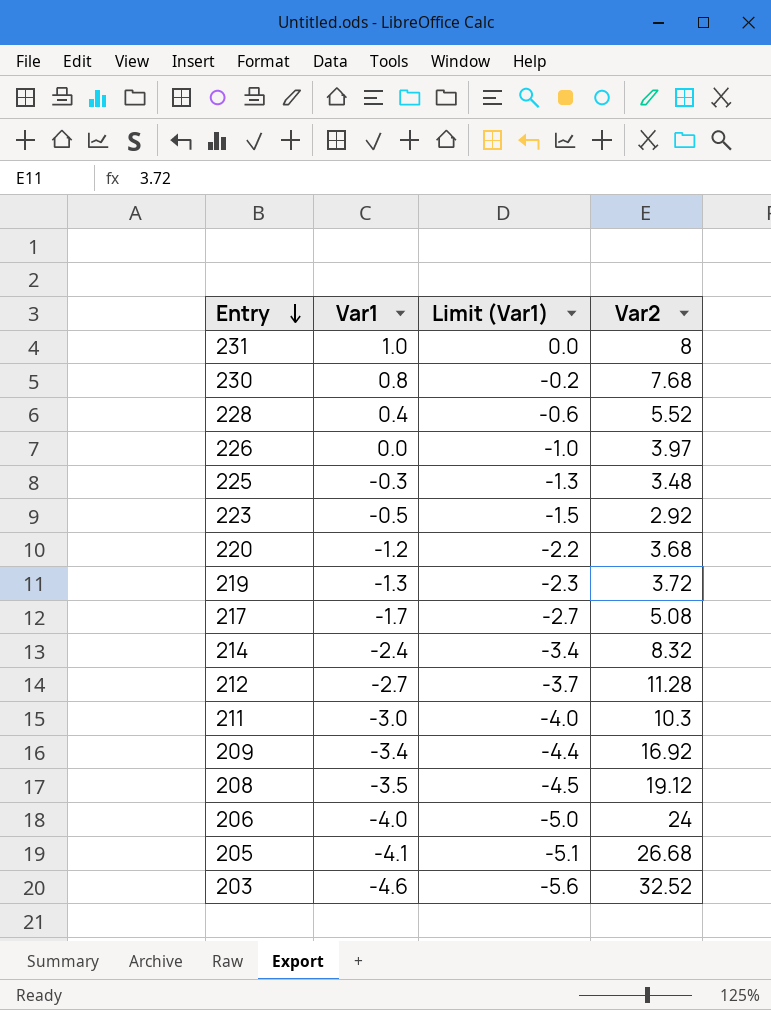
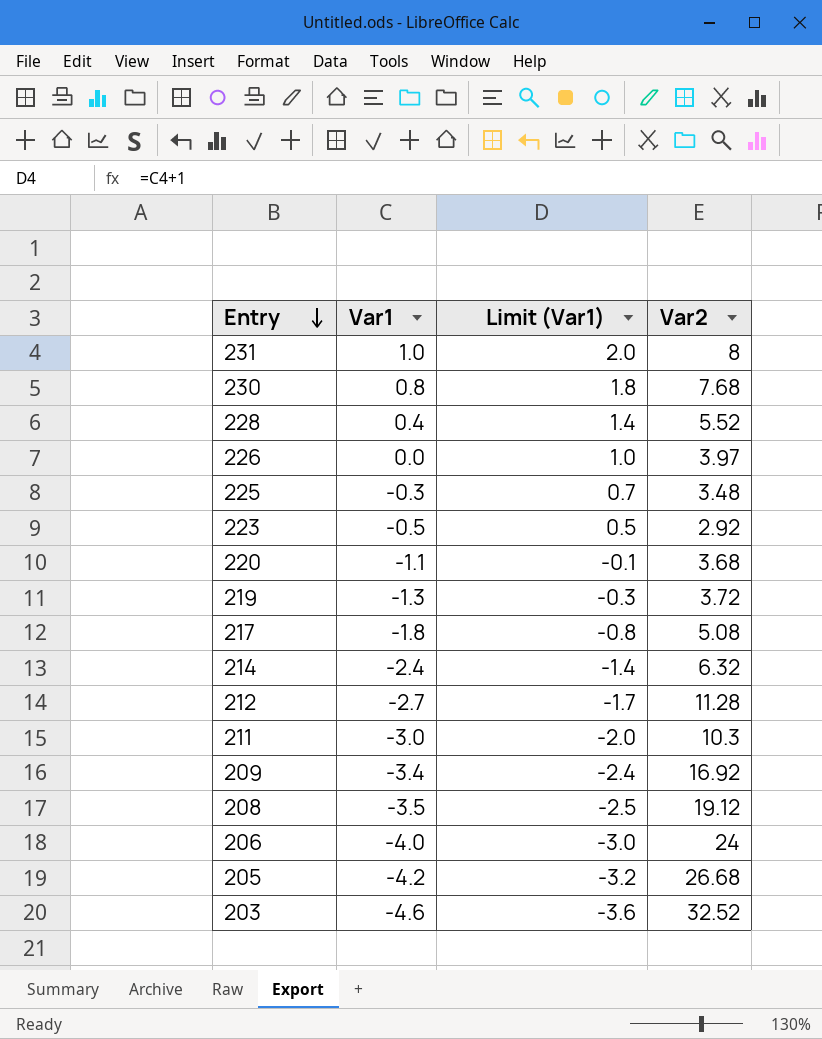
column Limit (Var1) | formula: [Var1] - 1 -> [Var1] + 1
220 | Var1: -1.2 -> -1.1
217 | Var1: -1.7 -> -1.8
214 | Var2: 8.32 -> 6.32
205 | Var1: -4.1 -> -4.2

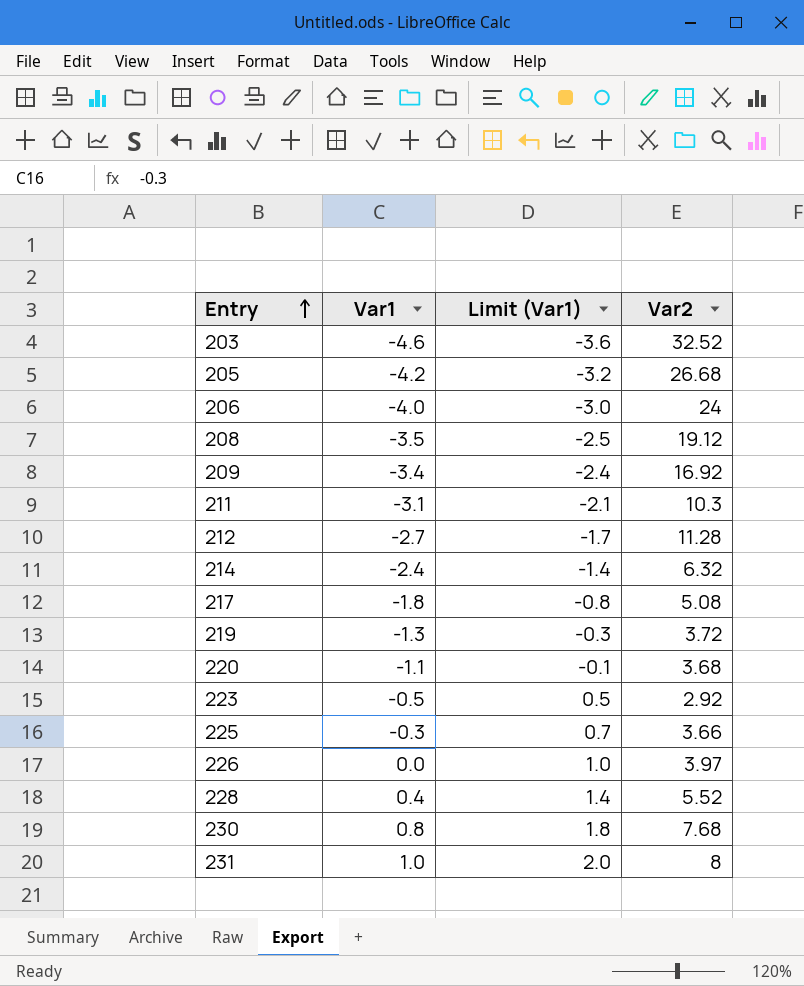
row order: Entry descending -> Entry ascending
211 | Var1: -3.0 -> -3.1
211 | Limit (Var1): -2.0 -> -2.1
225 | Var2: 3.48 -> 3.66

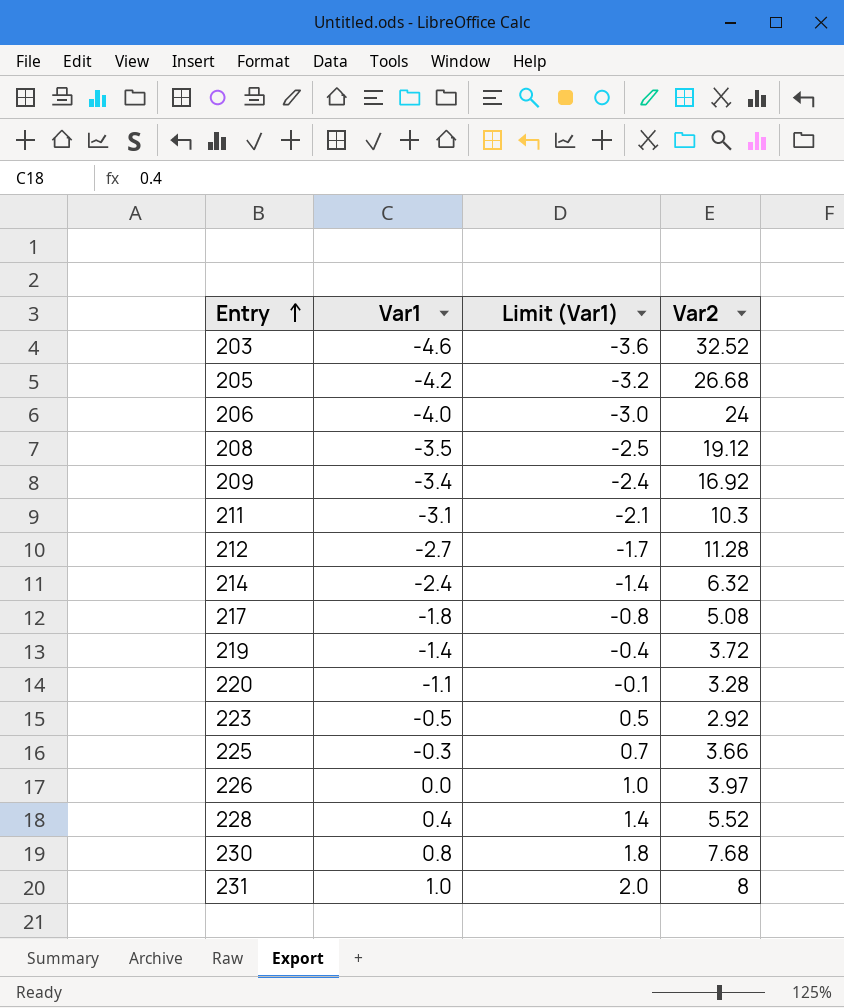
219 | Var1: -1.3 -> -1.4
219 | Limit (Var1): -0.3 -> -0.4
220 | Var2: 3.68 -> 3.28

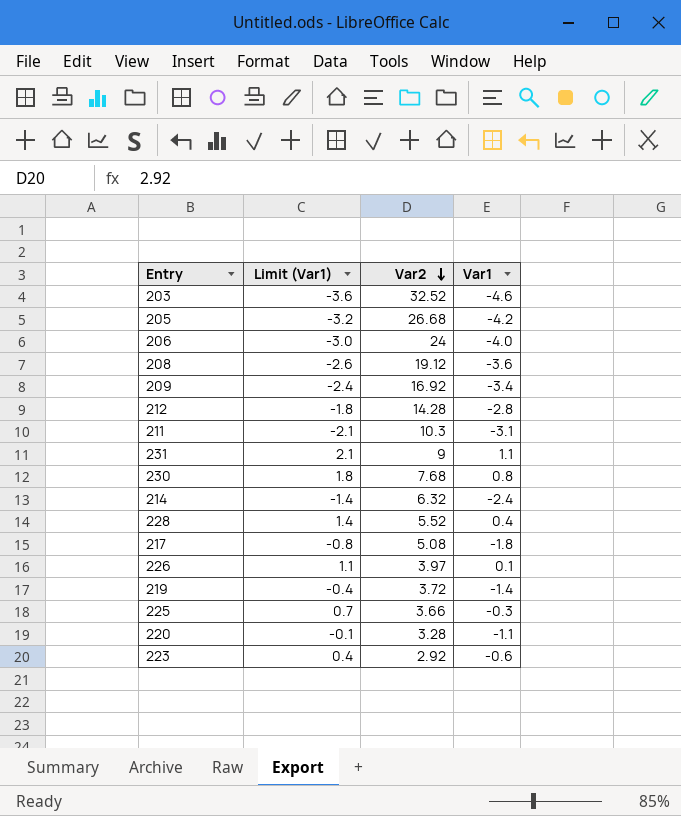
row order: Entry ascending -> Var2 descending
column Var1 | position: 2 -> 4
208 | Limit (Var1): -2.5 -> -2.6
208 | Var1: -3.5 -> -3.6
212 | Limit (Var1): -1.7 -> -1.8
212 | Var2: 11.28 -> 14.28
212 | Var1: -2.7 -> -2.8
231 | Limit (Var1): 2.0 -> 2.1
231 | Var2: 8 -> 9
231 | Var1: 1.0 -> 1.1
226 | Limit (Var1): 1.0 -> 1.1
226 | Var1: 0.0 -> 0.1
223 | Limit (Var1): 0.5 -> 0.4
223 | Var1: -0.5 -> -0.6

